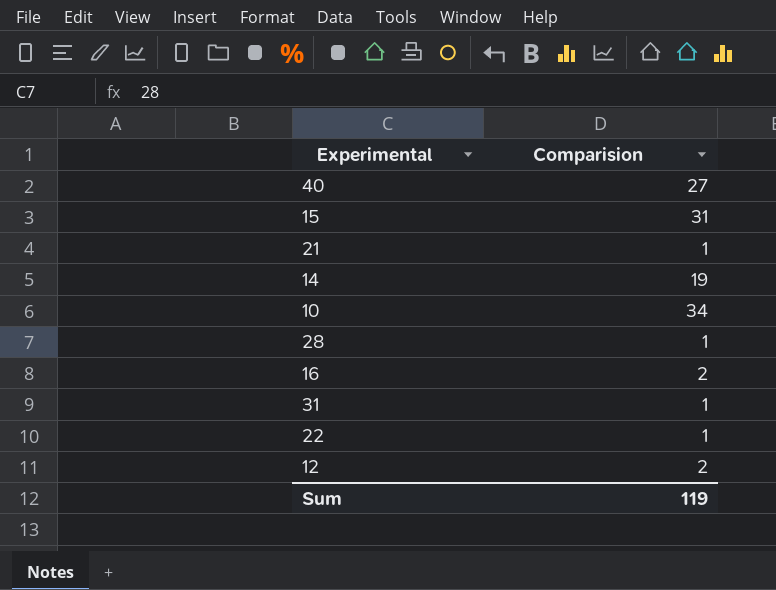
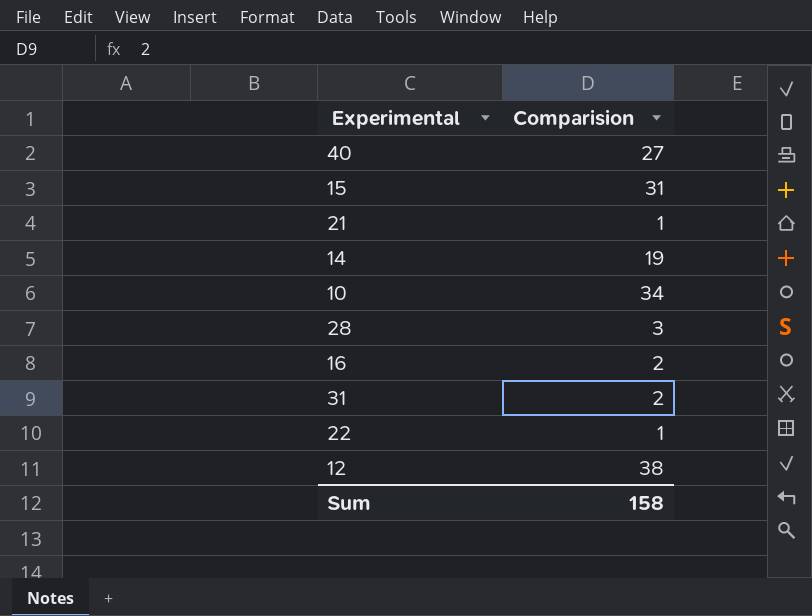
28 | Comparision: 1 -> 3
31 | Comparision: 1 -> 2
12 | Comparision: 2 -> 38
Sum | Comparision: 119 -> 158

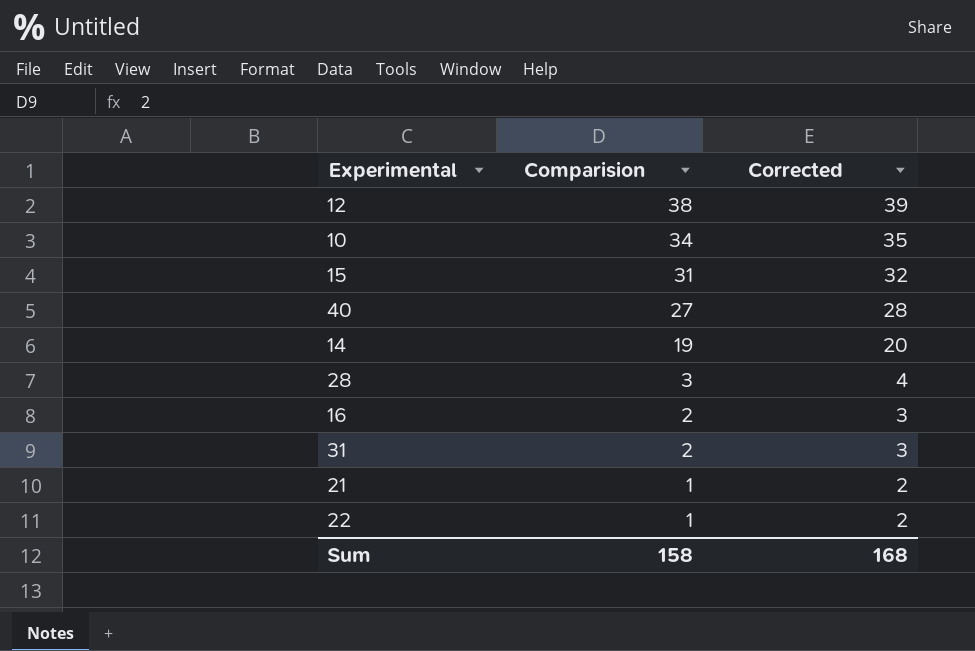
row order: none -> Comparision descending
column Corrected | formula: none -> [Comparision] + 1

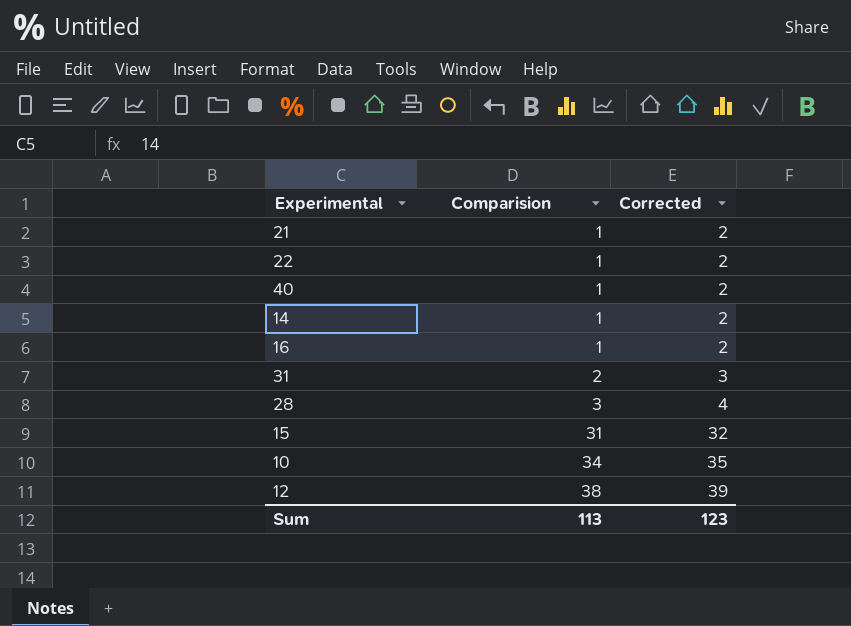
row order: Comparision descending -> Comparision ascending
40 | Comparision: 27 -> 1
40 | Corrected: 28 -> 2
14 | Comparision: 19 -> 1
14 | Corrected: 20 -> 2
16 | Comparision: 2 -> 1
16 | Corrected: 3 -> 2
Sum | Comparision: 158 -> 113
Sum | Corrected: 168 -> 123

